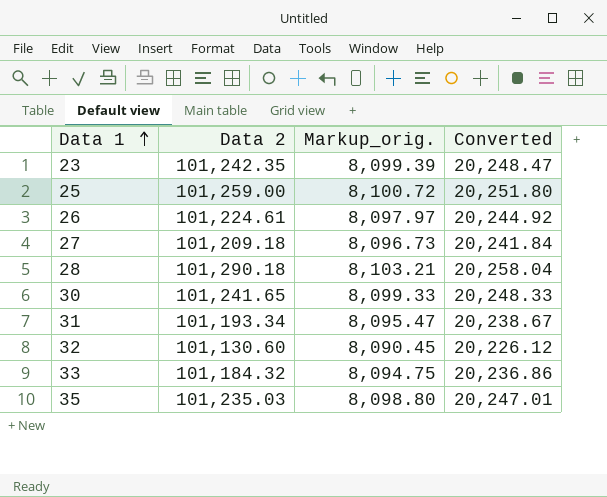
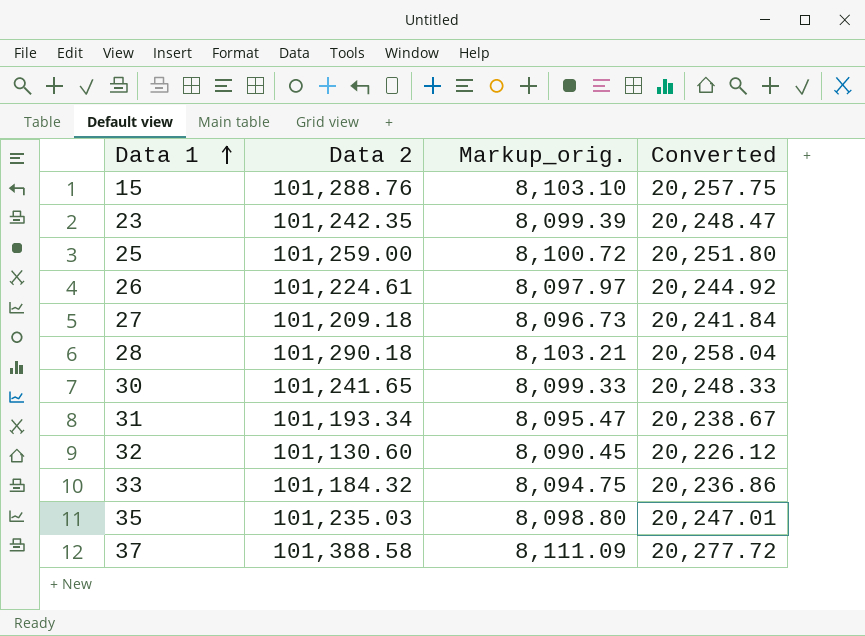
row 15: none -> 101,288.76 | 8,103.10 | 20,257.75
row 37: none -> 101,388.58 | 8,111.09 | 20,277.72

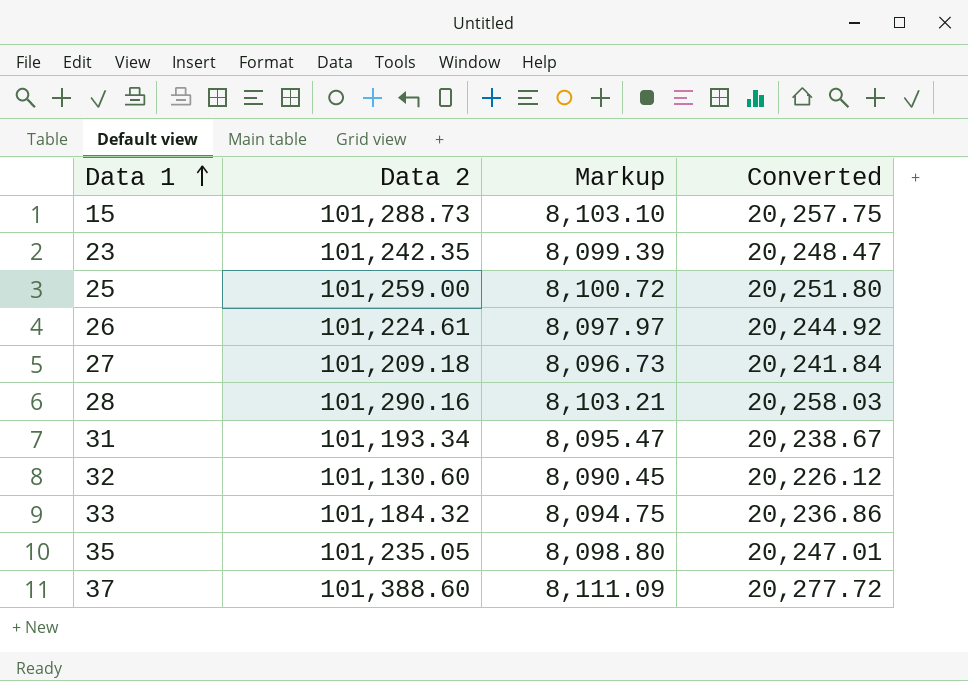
column name: Markup_orig. -> Markup
row 30: 101,241.65 | 8,099.33 | 20,248.33 -> none
15 | Data 2: 101,288.76 -> 101,288.73
28 | Data 2: 101,290.18 -> 101,290.16
28 | Converted: 20,258.04 -> 20,258.03
35 | Data 2: 101,235.03 -> 101,235.05
37 | Data 2: 101,388.58 -> 101,388.60

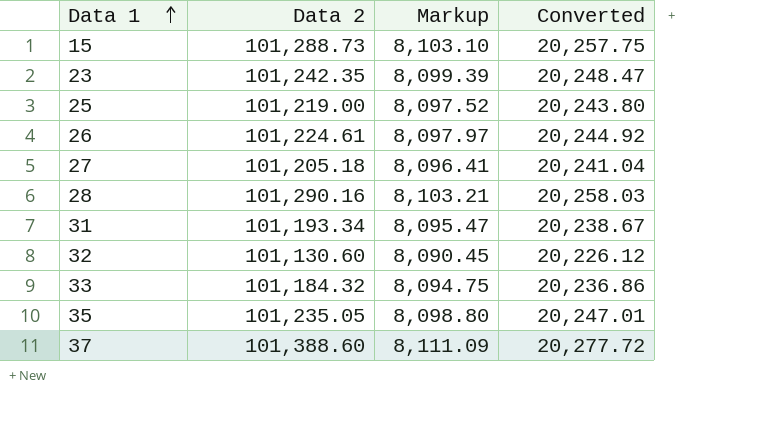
25 | Data 2: 101,259.00 -> 101,219.00
25 | Markup: 8,100.72 -> 8,097.52
25 | Converted: 20,251.80 -> 20,243.80
27 | Data 2: 101,209.18 -> 101,205.18
27 | Markup: 8,096.73 -> 8,096.41
27 | Converted: 20,241.84 -> 20,241.04

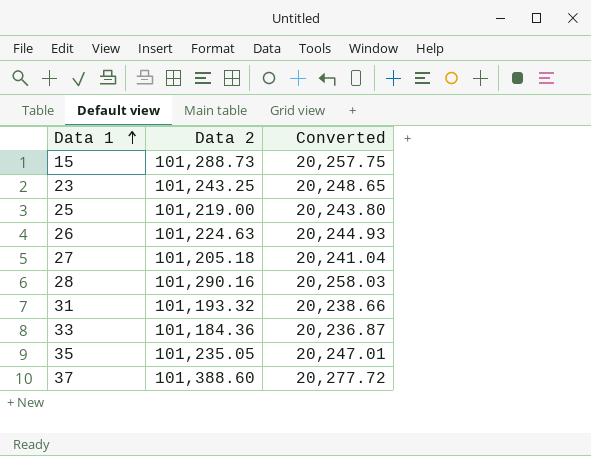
column Markup | formula: [Data 2] * 0.08 -> none
row 32: 101,130.60 | 8,090.45 | 20,226.12 -> none
23 | Data 2: 101,242.35 -> 101,243.25
23 | Converted: 20,248.47 -> 20,248.65
26 | Data 2: 101,224.61 -> 101,224.63
26 | Converted: 20,244.92 -> 20,244.93
31 | Data 2: 101,193.34 -> 101,193.32
31 | Converted: 20,238.67 -> 20,238.66
33 | Data 2: 101,184.32 -> 101,184.36
33 | Converted: 20,236.86 -> 20,236.87

